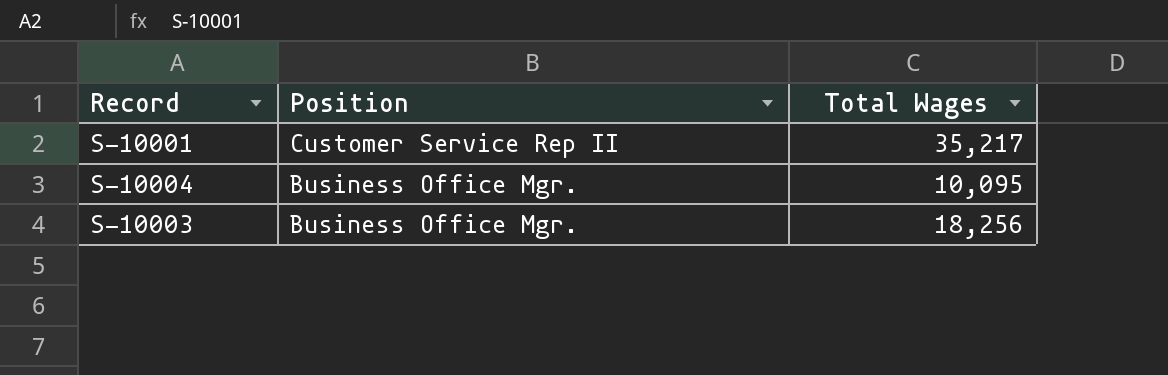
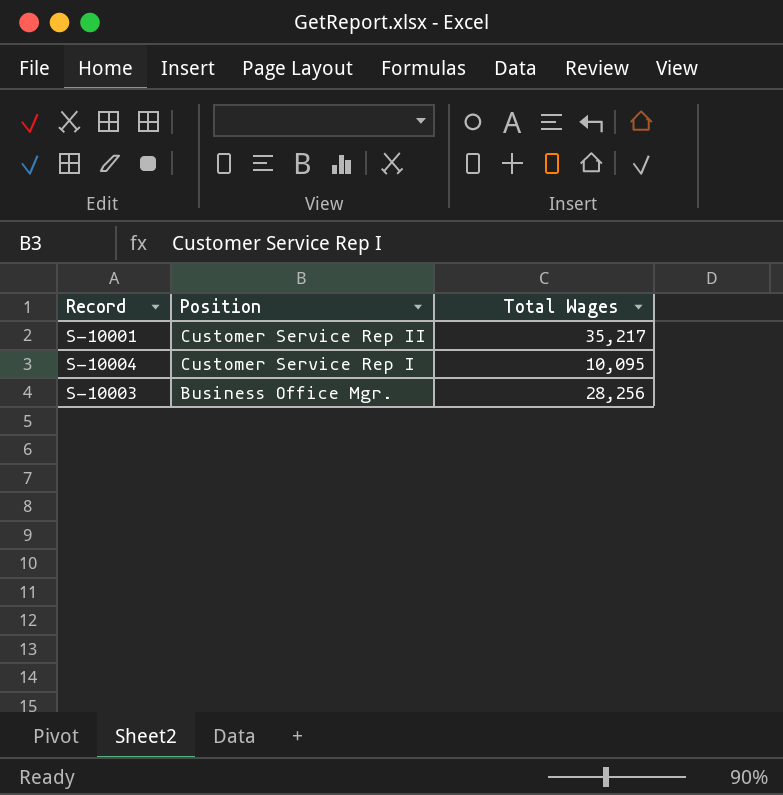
S-10004 | Position: Business Office Mgr. -> Customer Service Rep I
S-10003 | Total Wages: 18,256 -> 28,256

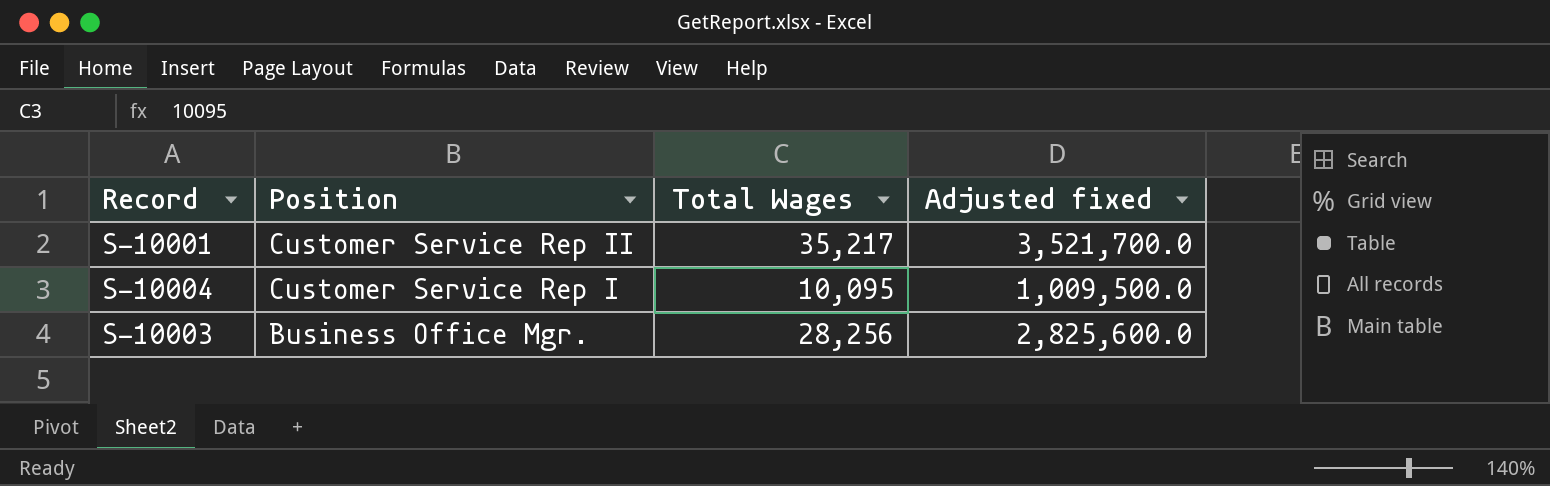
column Adjusted fixed | formula: none -> [Total Wages] * 100

